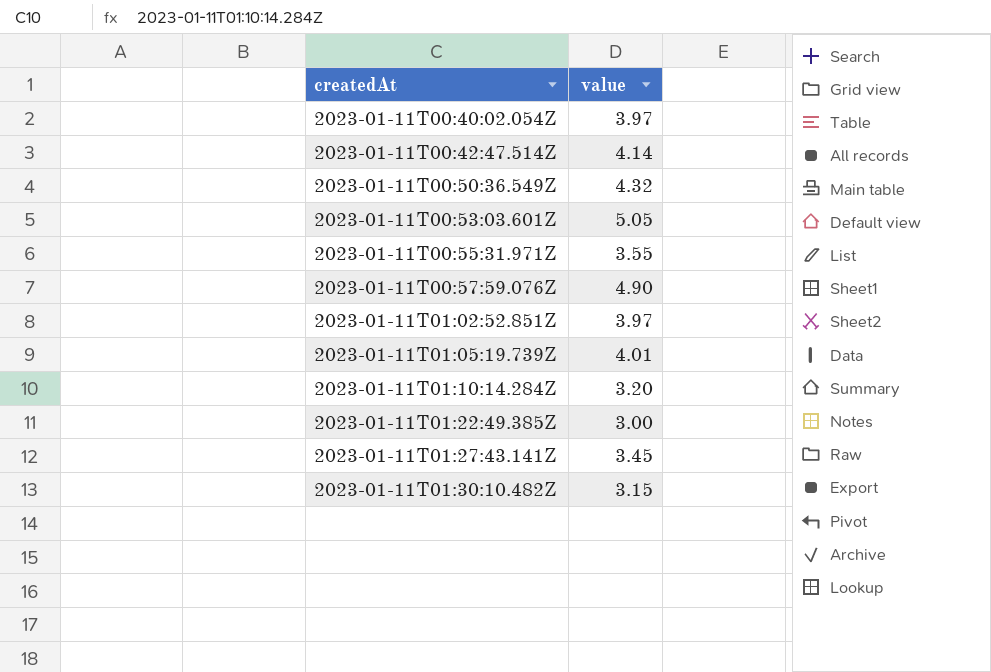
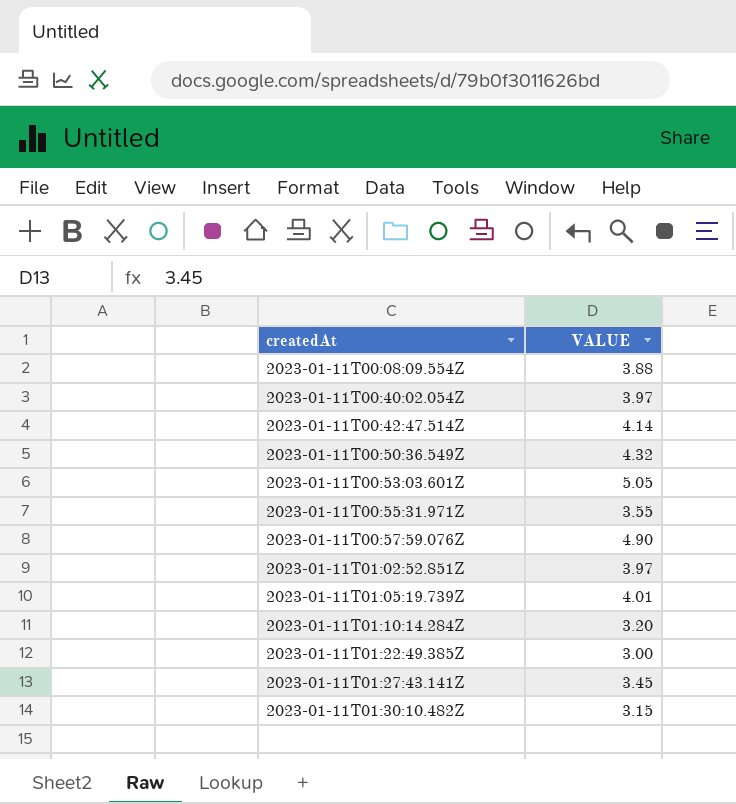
column name: value -> VALUE
row 2023-01-11T00:08:09.554Z: none -> 3.88

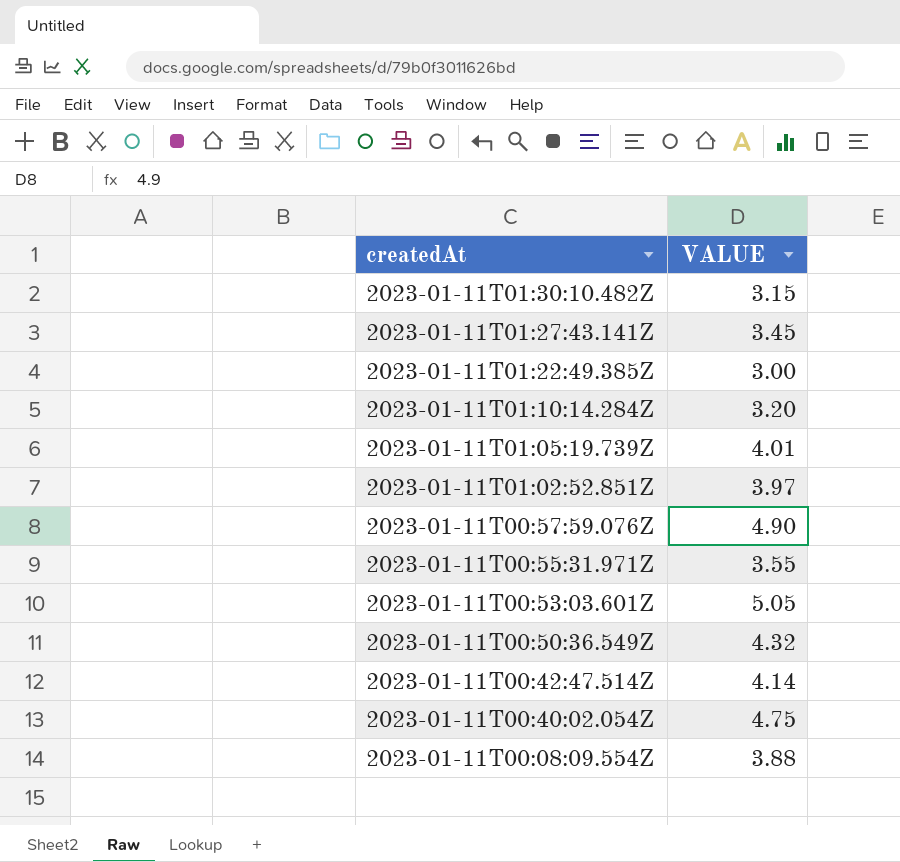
row order: createdAt ascending -> createdAt descending
2023-01-11T00:40:02.054Z | VALUE: 3.97 -> 4.75

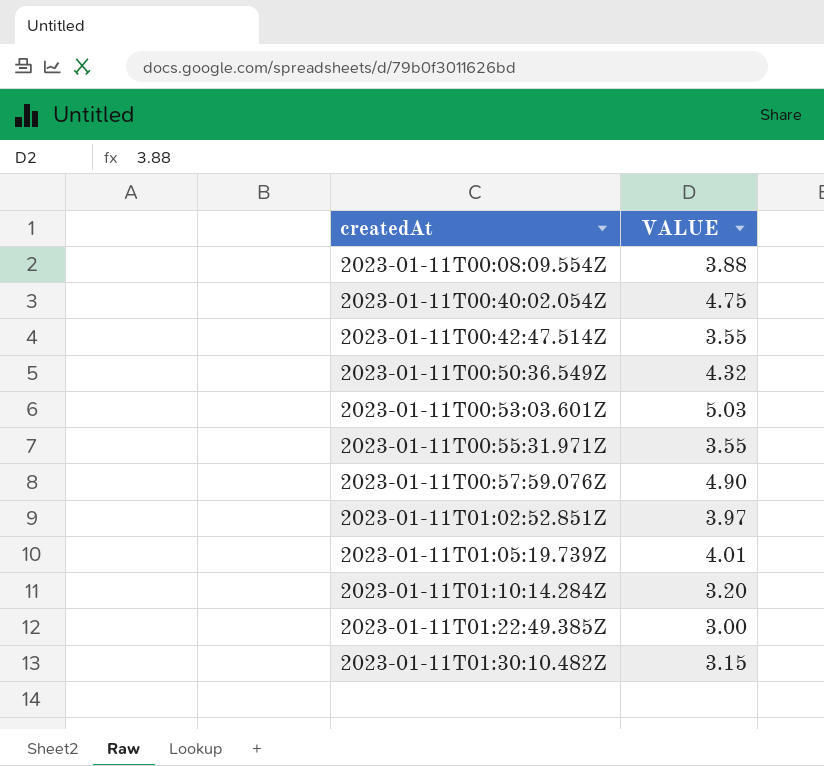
row order: createdAt descending -> createdAt ascending
row 2023-01-11T01:27:43.141Z: 3.45 -> none
2023-01-11T00:42:47.514Z | VALUE: 4.14 -> 3.55
2023-01-11T00:53:03.601Z | VALUE: 5.05 -> 5.03

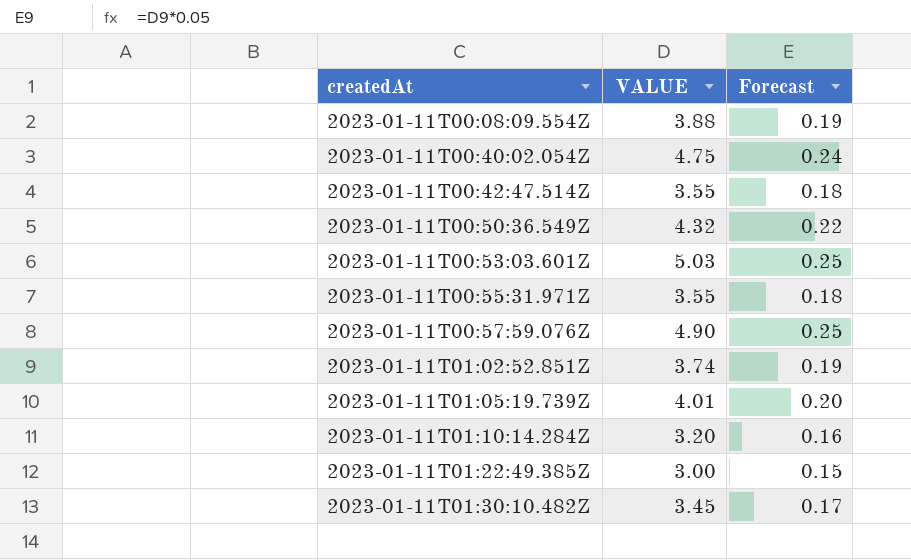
column Forecast | formula: none -> [VALUE] * 0.05
2023-01-11T01:02:52.851Z | VALUE: 3.97 -> 3.74
2023-01-11T01:30:10.482Z | VALUE: 3.15 -> 3.45

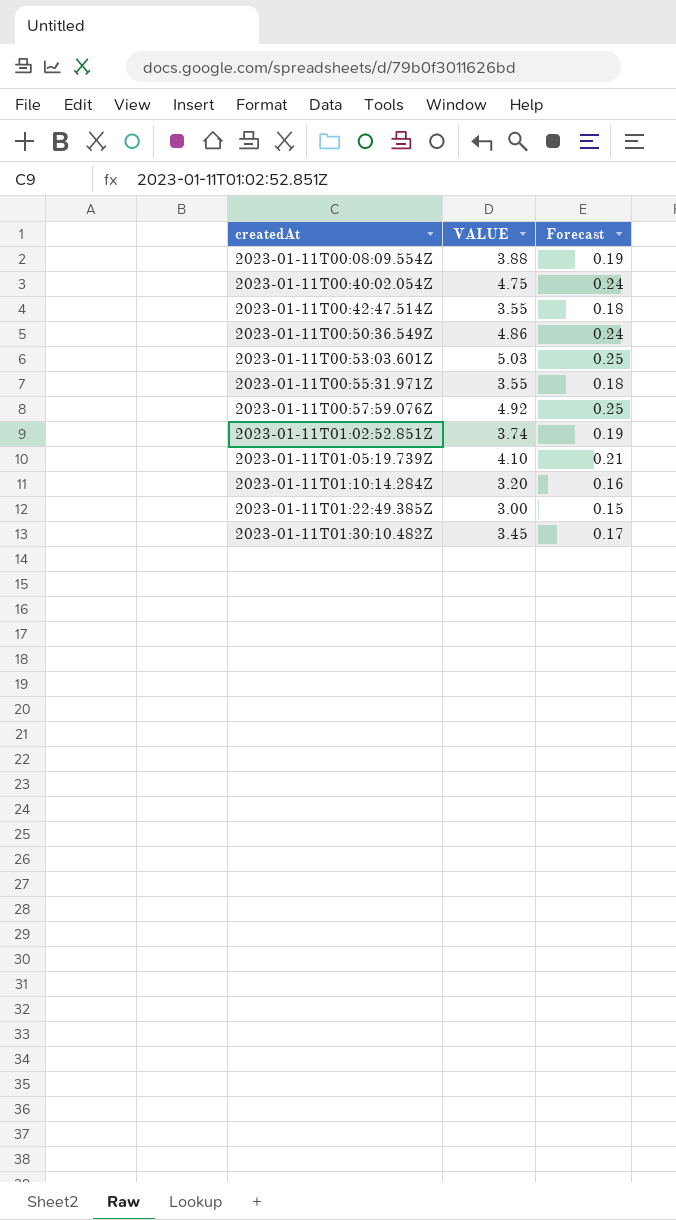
2023-01-11T00:50:36.549Z | VALUE: 4.32 -> 4.86
2023-01-11T00:50:36.549Z | Forecast: 0.22 -> 0.24
2023-01-11T00:57:59.076Z | VALUE: 4.90 -> 4.92
2023-01-11T01:05:19.739Z | VALUE: 4.01 -> 4.10
2023-01-11T01:05:19.739Z | Forecast: 0.20 -> 0.21

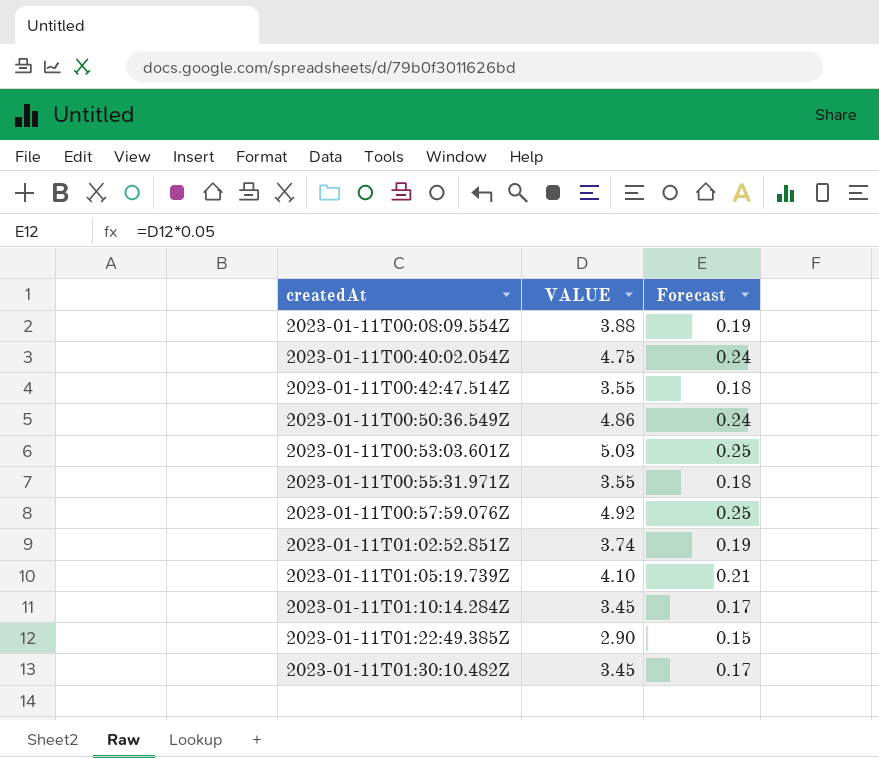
2023-01-11T01:10:14.284Z | VALUE: 3.20 -> 3.45
2023-01-11T01:10:14.284Z | Forecast: 0.16 -> 0.17
2023-01-11T01:22:49.385Z | VALUE: 3.00 -> 2.90

